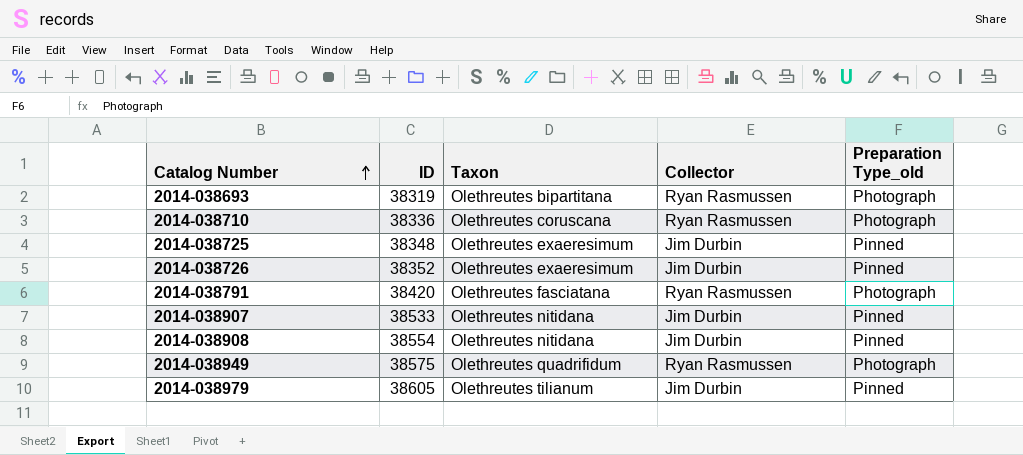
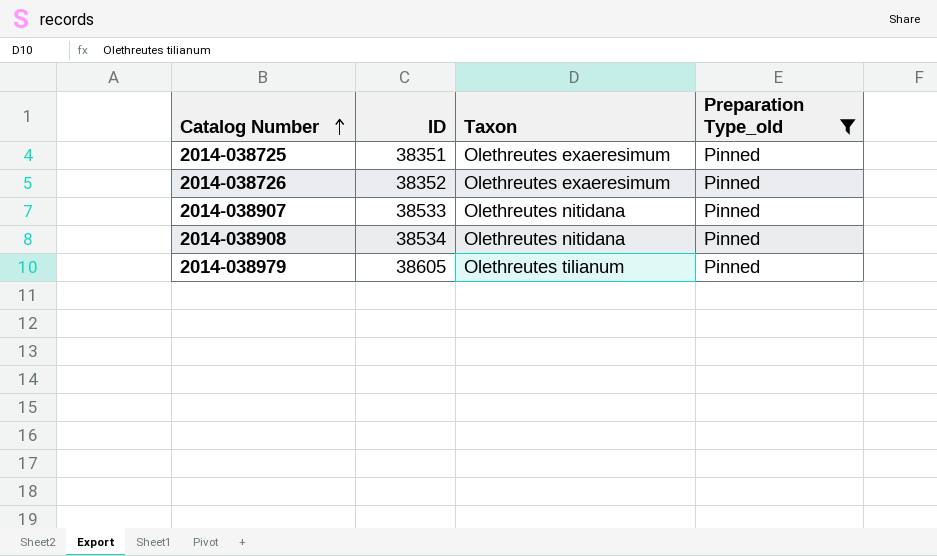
filter: none -> Preparation Type_old = Pinned
column Collector | position: 4 -> none
2014-038725 | ID: 38348 -> 38351
2014-038908 | ID: 38554 -> 38534

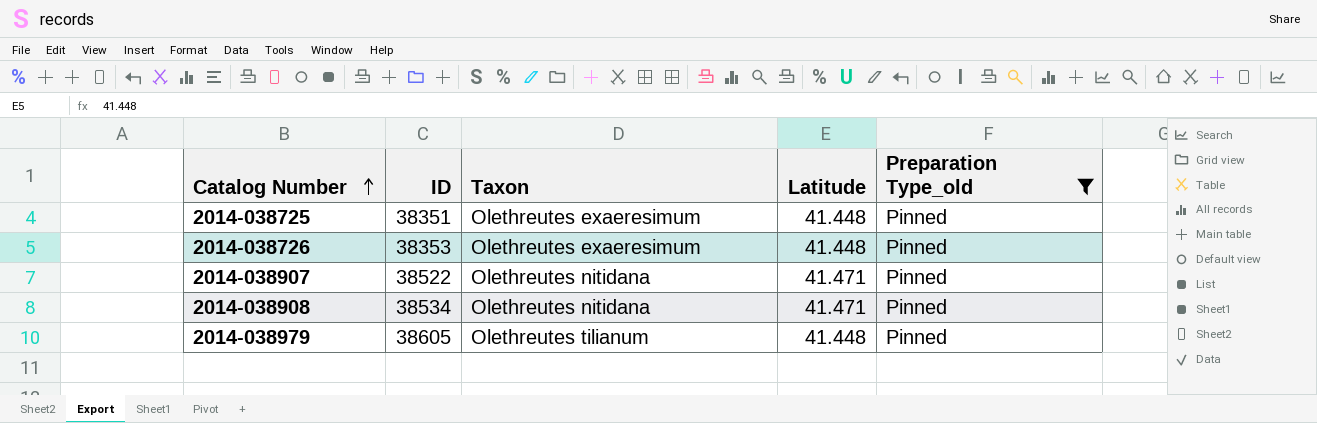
column Latitude | position: none -> 4
2014-038726 | ID: 38352 -> 38353
2014-038907 | ID: 38533 -> 38522

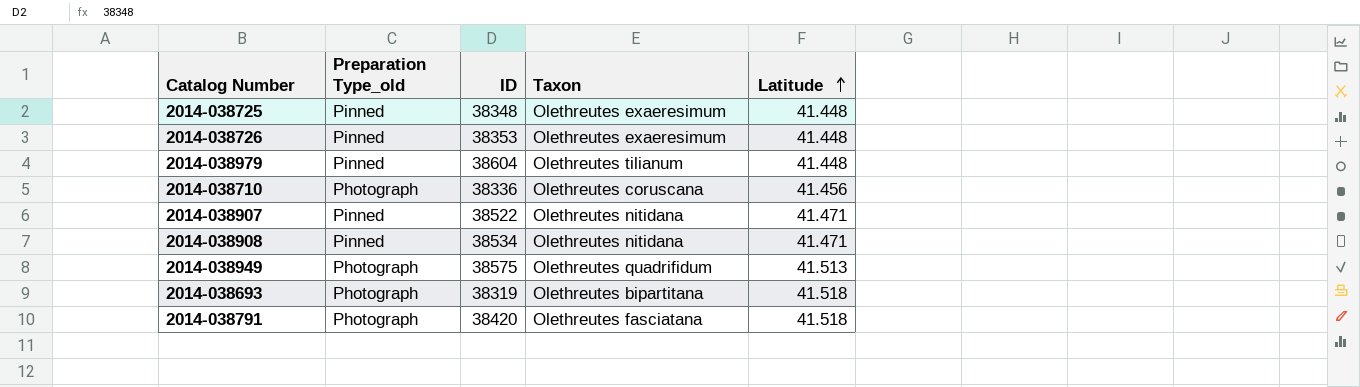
filter: Preparation Type_old = Pinned -> none
row order: Catalog Number ascending -> Latitude ascending
column Preparation Type_old | position: 5 -> 2
2014-038725 | ID: 38351 -> 38348
2014-038979 | ID: 38605 -> 38604

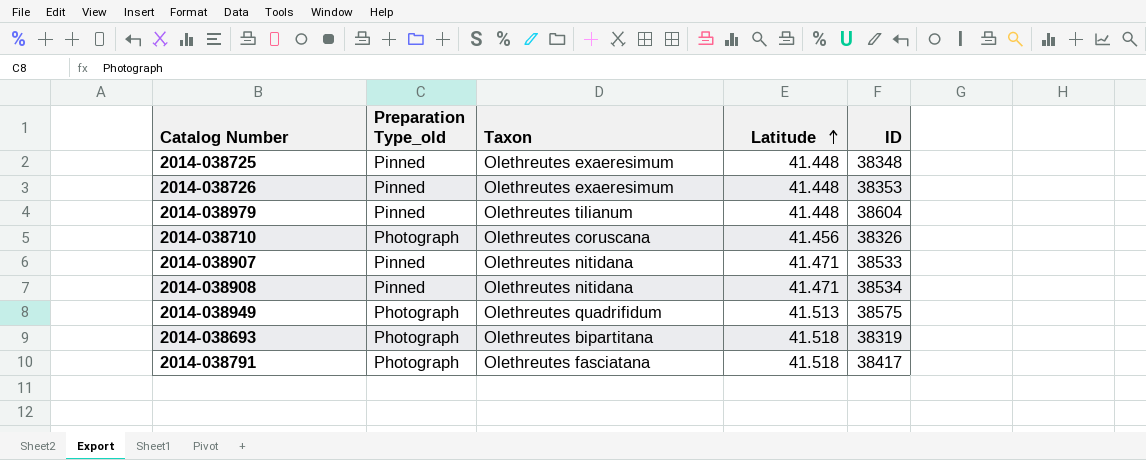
column ID | position: 3 -> 5
2014-038710 | ID: 38336 -> 38326
2014-038907 | ID: 38522 -> 38533
2014-038791 | ID: 38420 -> 38417

